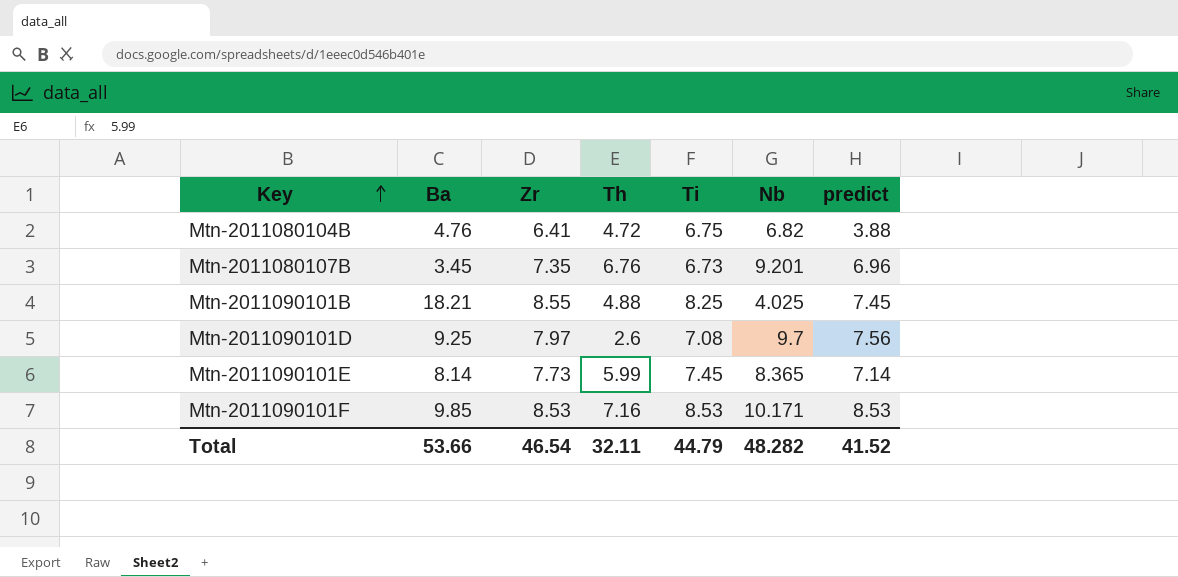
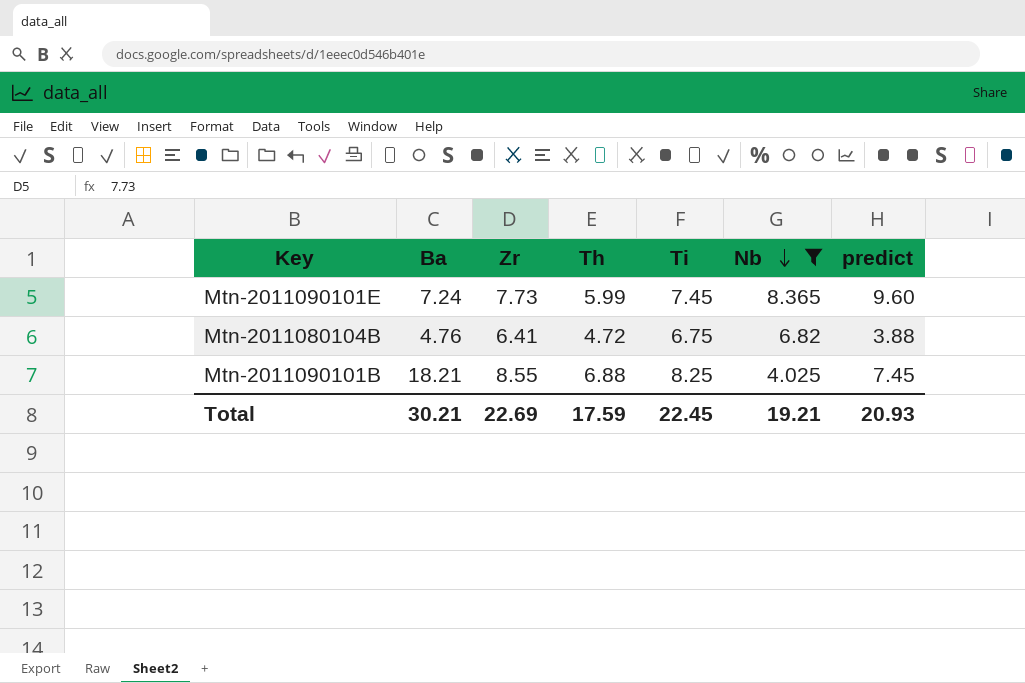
filter: none -> Nb <= 8.365
row order: Key ascending -> Nb descending
Mtn-2011090101E | Ba: 8.14 -> 7.24
Mtn-2011090101E | predict: 7.14 -> 9.60
Mtn-2011090101B | Th: 4.88 -> 6.88
Total | Ba: 53.66 -> 30.21
Total | Zr: 46.54 -> 22.69
Total | Th: 32.11 -> 17.59
Total | Ti: 44.79 -> 22.45
Total | Nb: 48.282 -> 19.21
Total | predict: 41.52 -> 20.93

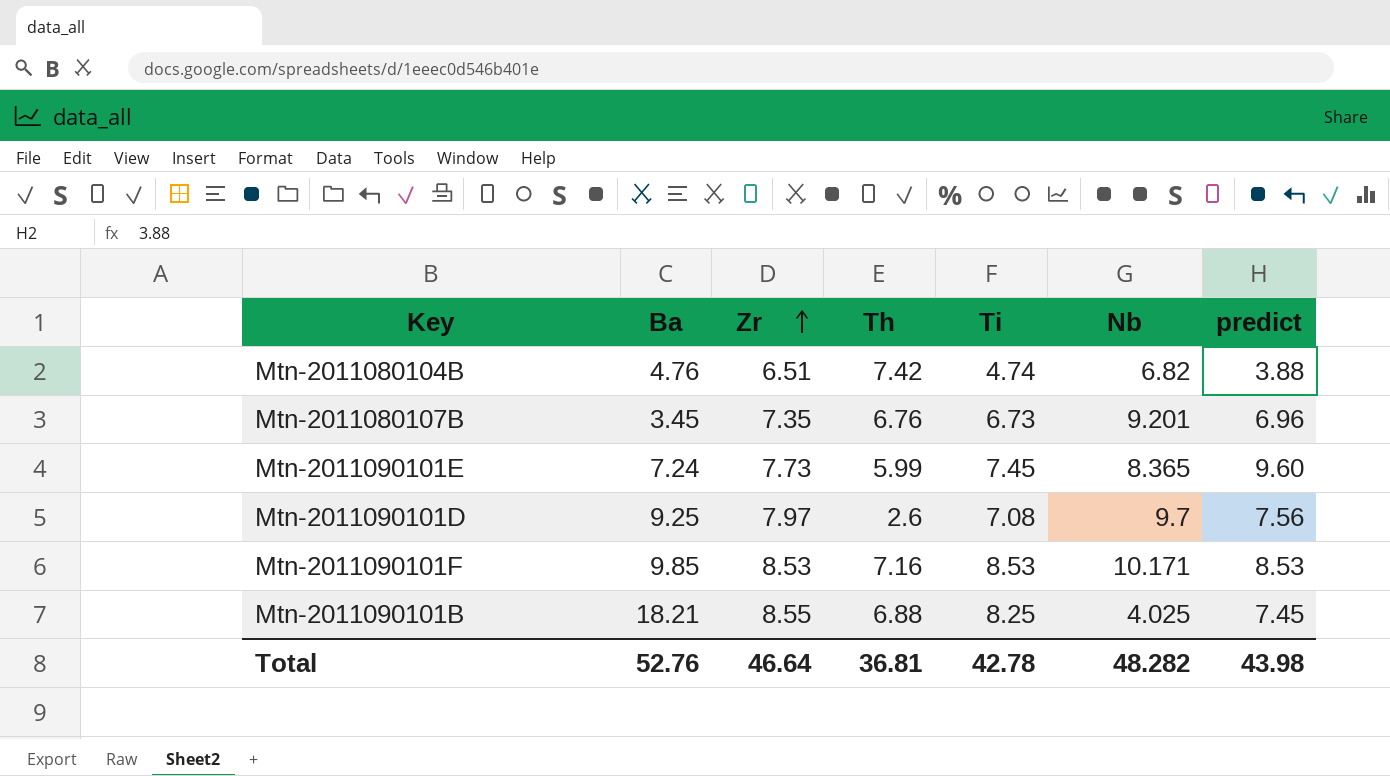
filter: Nb <= 8.365 -> none
row order: Nb descending -> Zr ascending
Mtn-2011080104B | Zr: 6.41 -> 6.51
Mtn-2011080104B | Th: 4.72 -> 7.42
Mtn-2011080104B | Ti: 6.75 -> 4.74
Total | Ba: 30.21 -> 52.76
Total | Zr: 22.69 -> 46.64
Total | Th: 17.59 -> 36.81
Total | Ti: 22.45 -> 42.78
Total | Nb: 19.21 -> 48.282
Total | predict: 20.93 -> 43.98

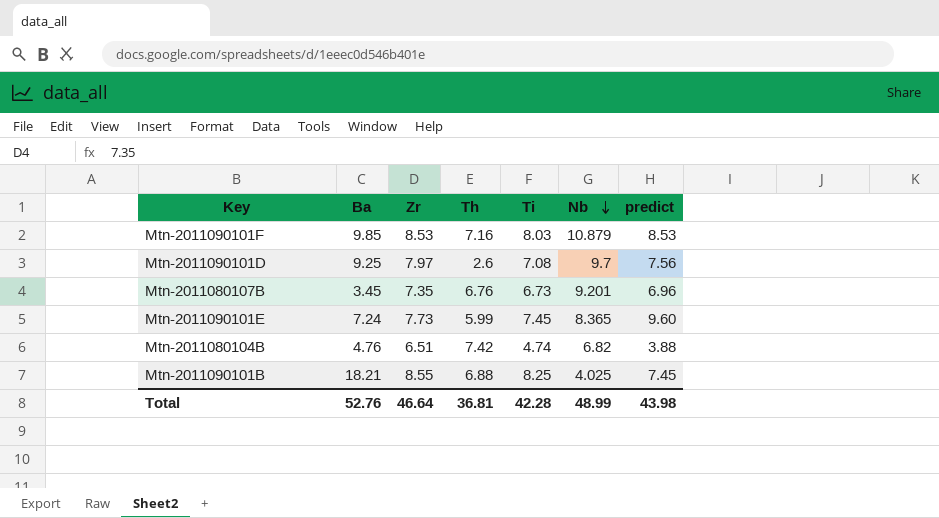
row order: Zr ascending -> Nb descending
Mtn-2011090101F | Ti: 8.53 -> 8.03
Mtn-2011090101F | Nb: 10.171 -> 10.879
Total | Ti: 42.78 -> 42.28
Total | Nb: 48.282 -> 48.99

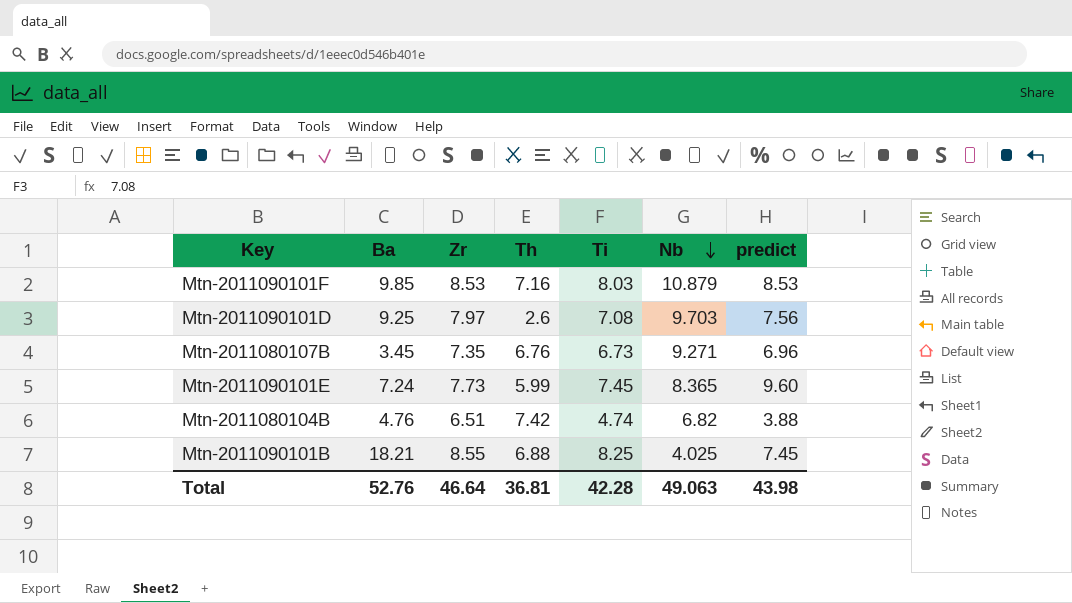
Mtn-2011090101D | Nb: 9.7 -> 9.703
Mtn-2011080107B | Nb: 9.201 -> 9.271
Total | Nb: 48.99 -> 49.063

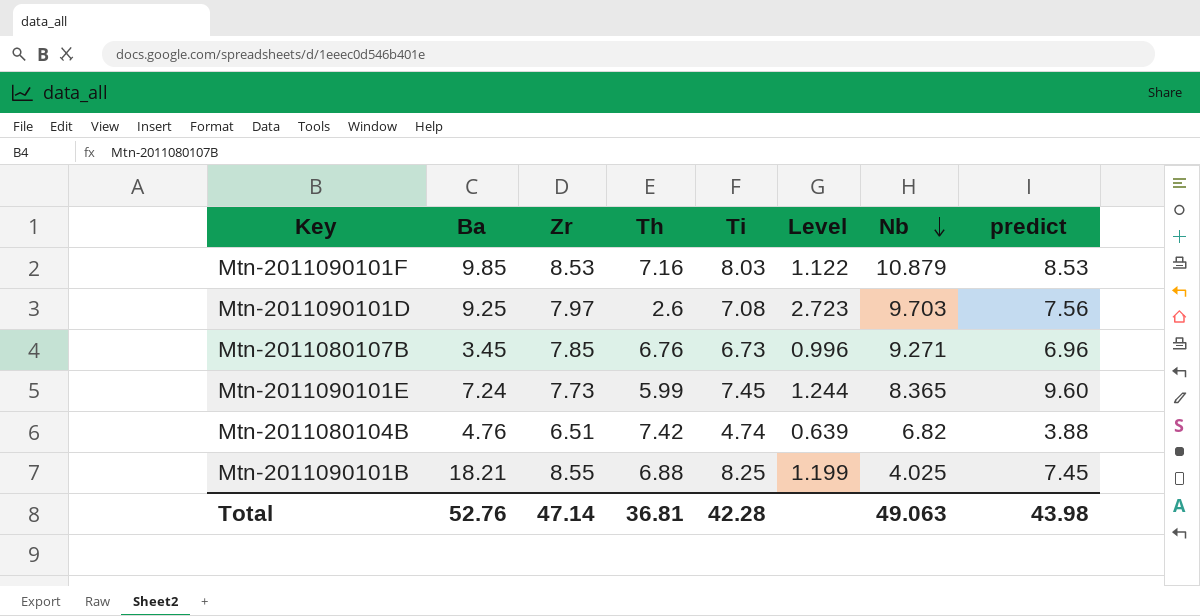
column Level | formula: none -> [Ti] / [Th]
Mtn-2011080107B | Zr: 7.35 -> 7.85
Total | Zr: 46.64 -> 47.14

